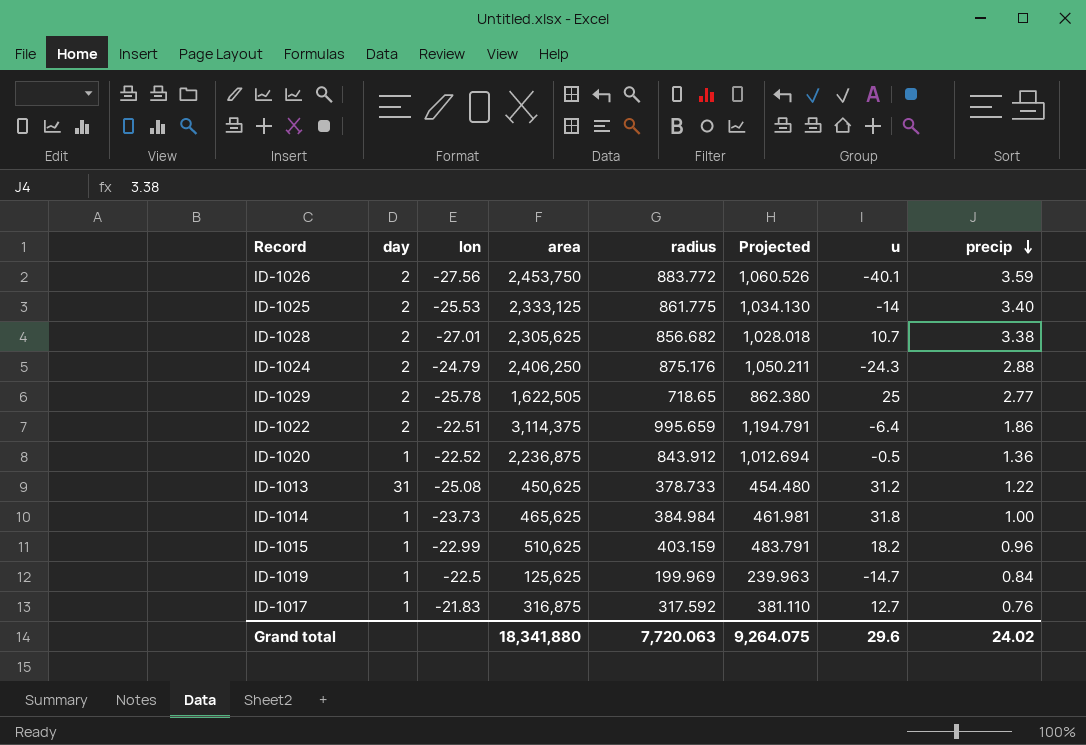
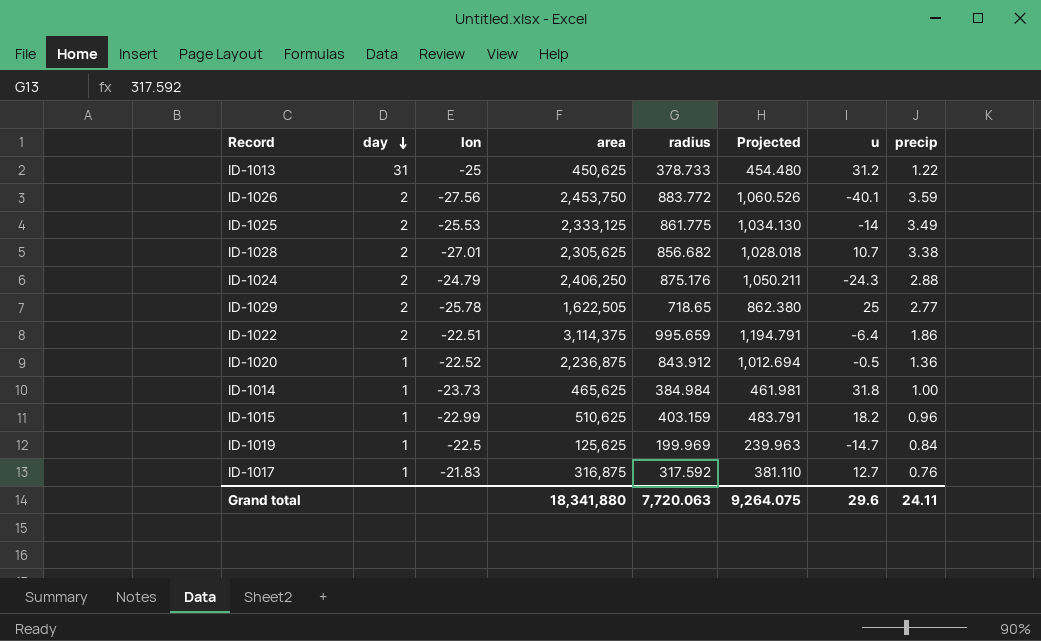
row order: precip descending -> day descending
ID-1013 | lon: -25.08 -> -25
ID-1025 | precip: 3.40 -> 3.49
Grand total | precip: 24.02 -> 24.11

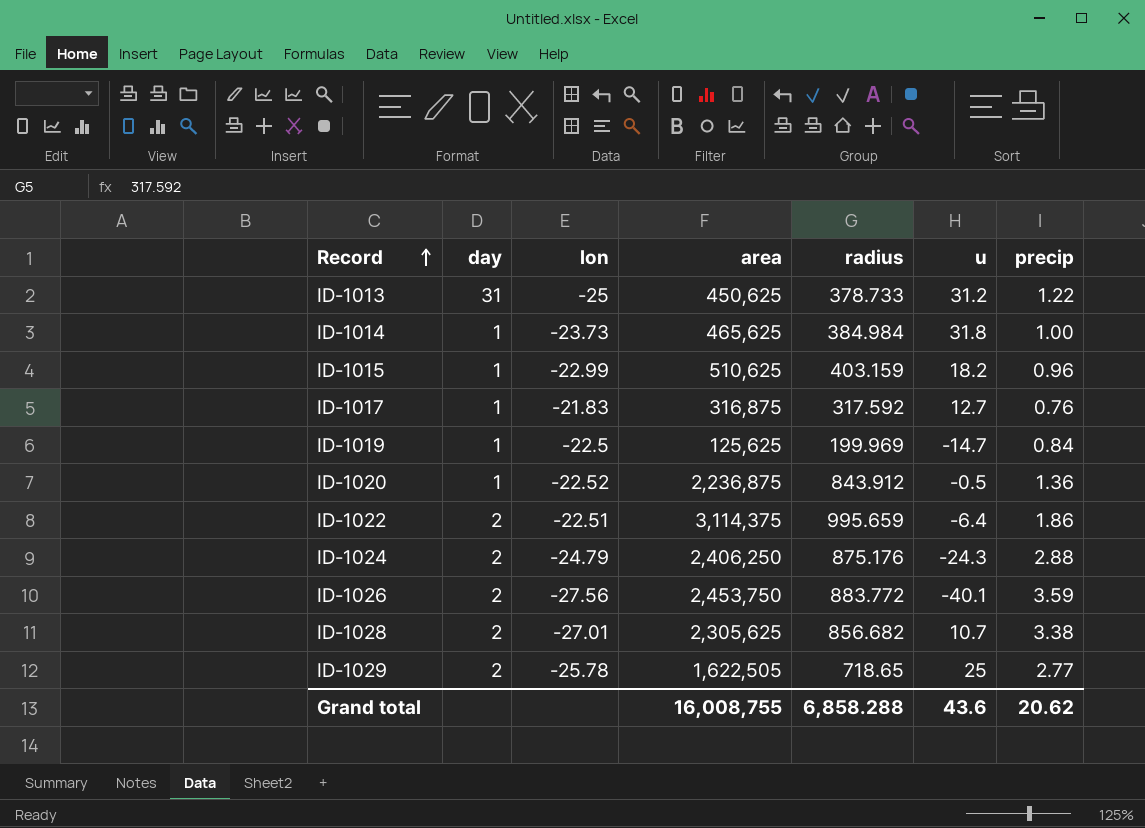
row order: day descending -> Record ascending
column Projected | formula: [radius] * 1.2 -> none
row ID-1025: 2 | -25.53 | 2,333,125 | 861.775 | 1,034.130 | -14 | 3.49 -> none
Grand total | area: 18,341,880 -> 16,008,755
Grand total | radius: 7,720.063 -> 6,858.288
Grand total | u: 29.6 -> 43.6
Grand total | precip: 24.11 -> 20.62

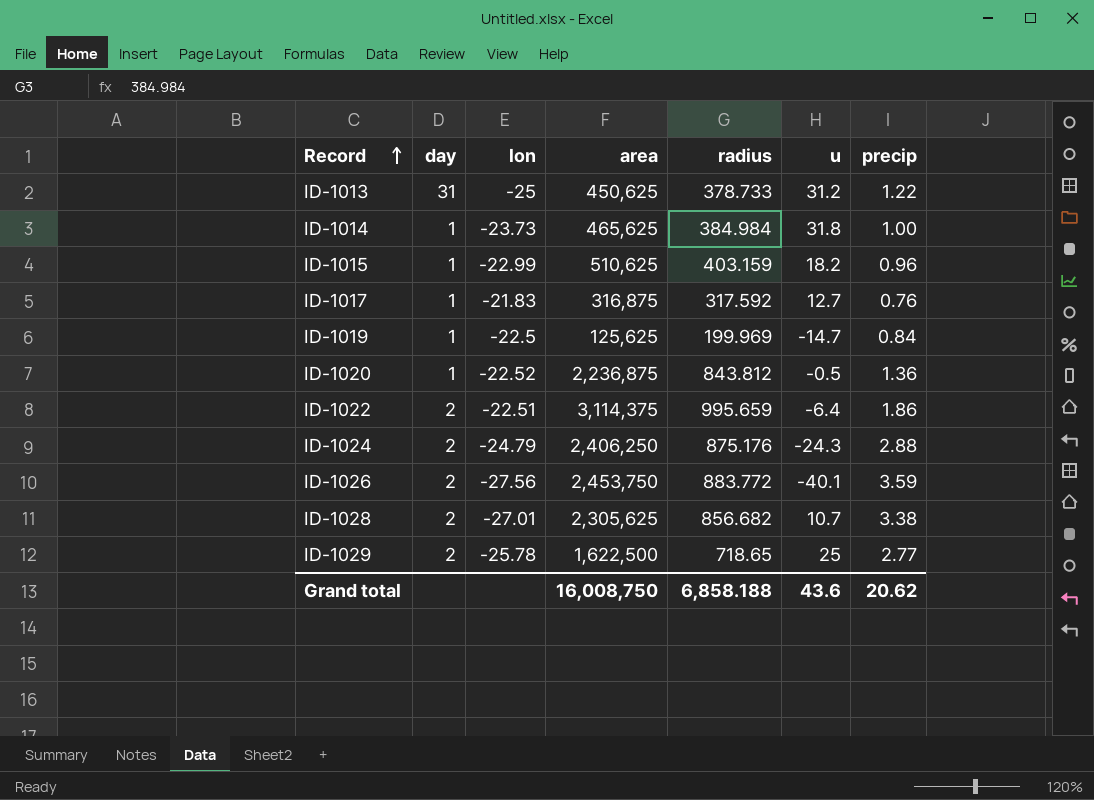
ID-1020 | radius: 843.912 -> 843.812
ID-1029 | area: 1,622,505 -> 1,622,500
Grand total | area: 16,008,755 -> 16,008,750
Grand total | radius: 6,858.288 -> 6,858.188

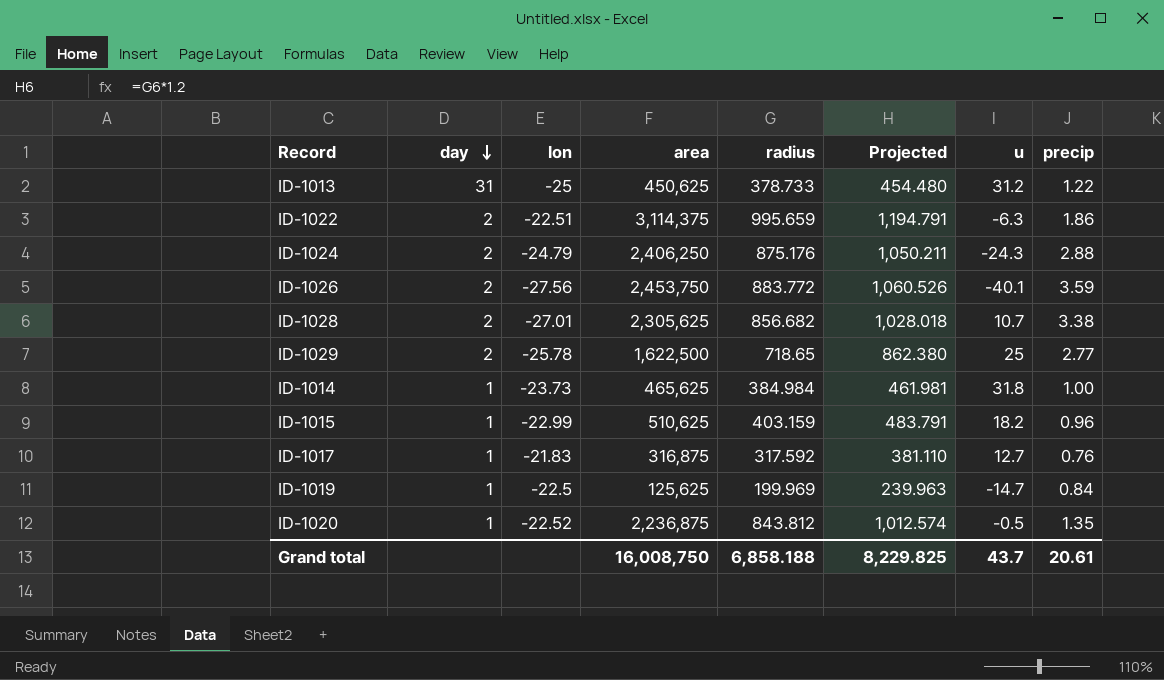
row order: Record ascending -> day descending
column Projected | formula: none -> [radius] * 1.2
ID-1022 | u: -6.4 -> -6.3
ID-1020 | precip: 1.36 -> 1.35
Grand total | u: 43.6 -> 43.7
Grand total | precip: 20.62 -> 20.61

